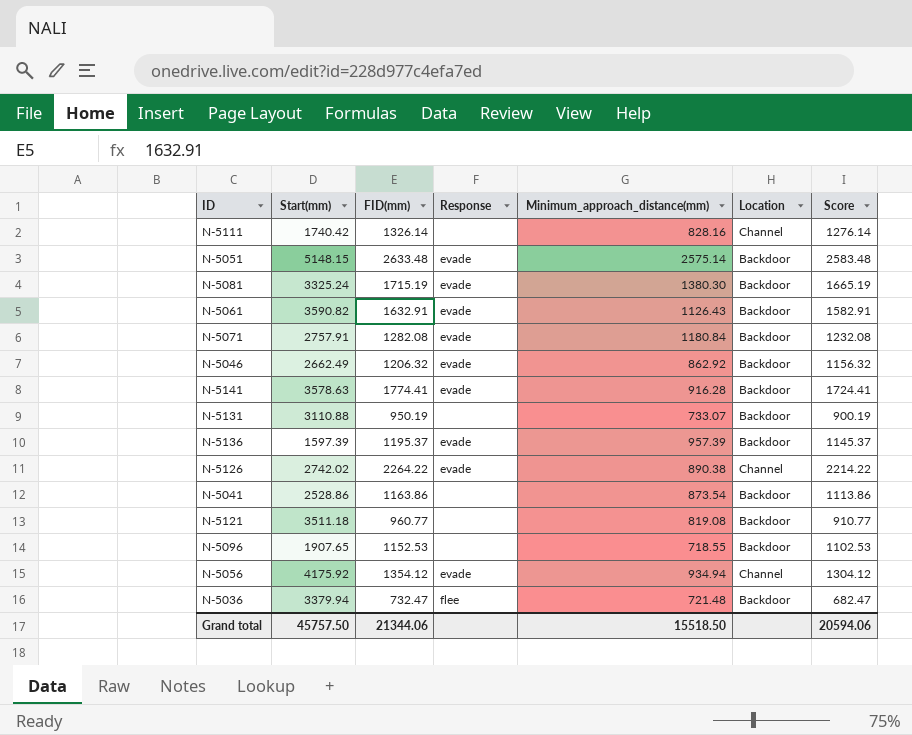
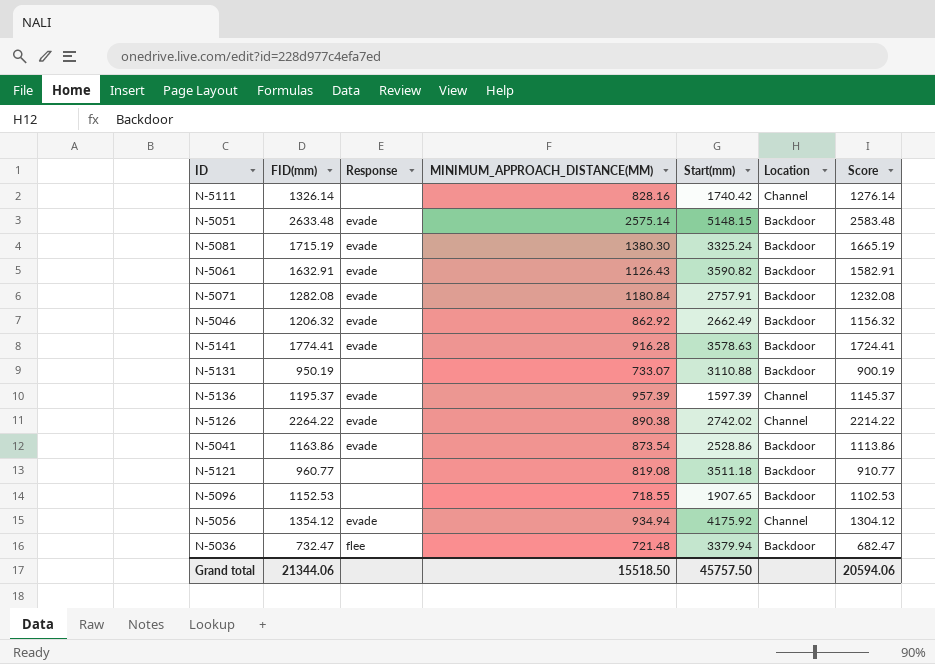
column name: Minimum_approach_distance(mm) -> MINIMUM_APPROACH_DISTANCE(MM)
column Start(mm) | position: 2 -> 5
N-5136 | Location: Backdoor -> Channel
N-5041 | Response: none -> evade

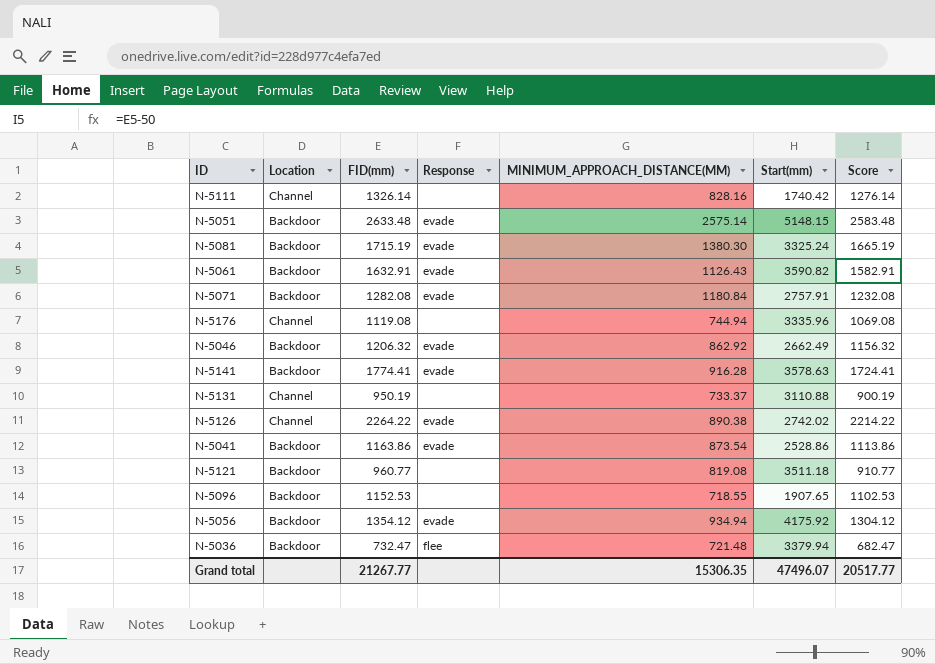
column Location | position: 6 -> 2
row N-5136: 1195.37 | evade | 957.39 | 1597.39 | Channel | 1145.37 -> none
row N-5176: none -> Channel | 1119.08 | none | 744.94 | 3335.96 | 1069.08
N-5131 | Location: Backdoor -> Channel
N-5131 | MINIMUM_APPROACH_DISTANCE(MM): 733.07 -> 733.37
N-5056 | Location: Channel -> Backdoor
Grand total | FID(mm): 21344.06 -> 21267.77
Grand total | MINIMUM_APPROACH_DISTANCE(MM): 15518.50 -> 15306.35
Grand total | Start(mm): 45757.50 -> 47496.07
Grand total | Score: 20594.06 -> 20517.77

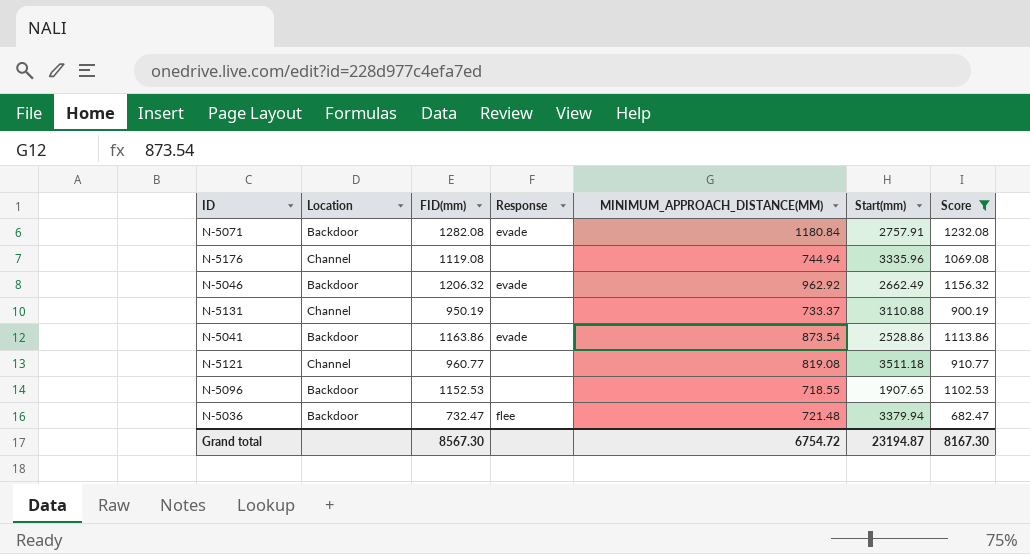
filter: none -> Score <= 1232.08
N-5046 | MINIMUM_APPROACH_DISTANCE(MM): 862.92 -> 962.92
N-5121 | Location: Backdoor -> Channel
Grand total | FID(mm): 21267.77 -> 8567.30
Grand total | MINIMUM_APPROACH_DISTANCE(MM): 15306.35 -> 6754.72
Grand total | Start(mm): 47496.07 -> 23194.87
Grand total | Score: 20517.77 -> 8167.30

